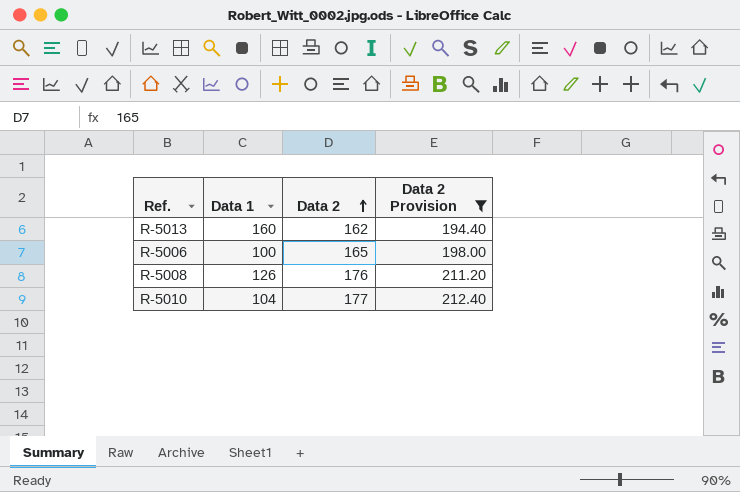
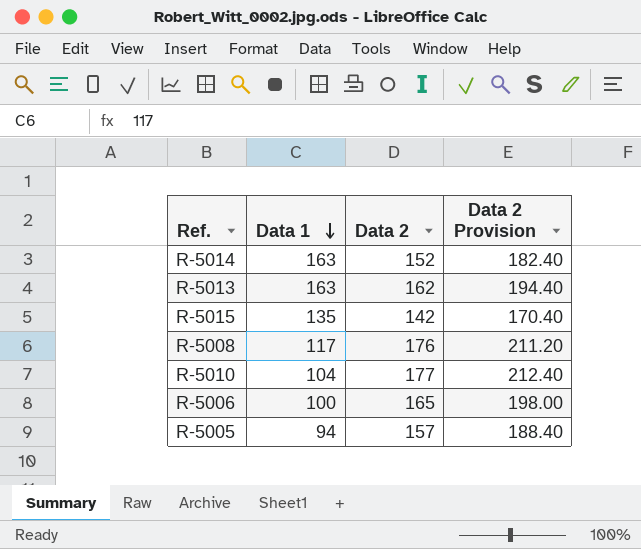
filter: Data 2 Provision >= 194.40 -> none
row order: Data 2 ascending -> Data 1 descending
R-5013 | Data 1: 160 -> 163
R-5008 | Data 1: 126 -> 117

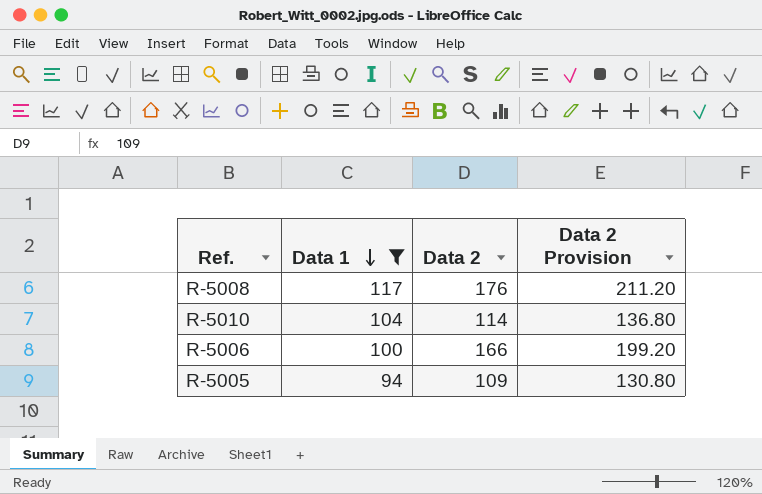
filter: none -> Data 1 <= 117
R-5010 | Data 2: 177 -> 114
R-5010 | Data 2 Provision: 212.40 -> 136.80
R-5006 | Data 2: 165 -> 166
R-5006 | Data 2 Provision: 198.00 -> 199.20
R-5005 | Data 2: 157 -> 109
R-5005 | Data 2 Provision: 188.40 -> 130.80

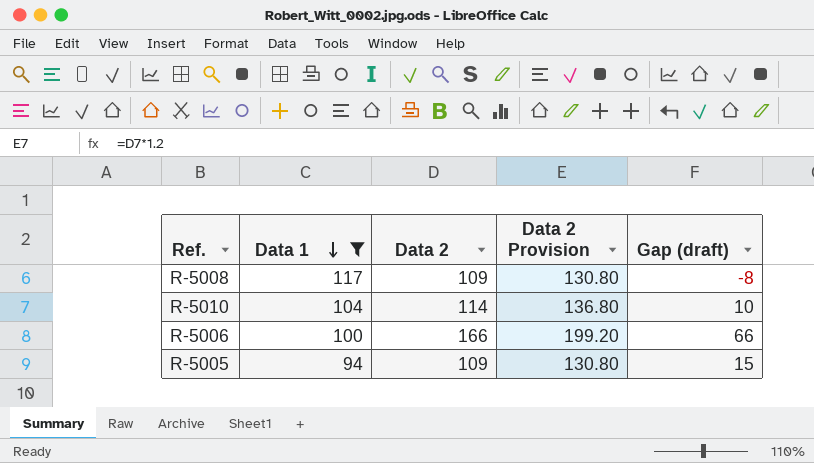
column Gap (draft) | formula: none -> [Data 2] - [Data 1]
R-5008 | Data 2: 176 -> 109
R-5008 | Data 2 Provision: 211.20 -> 130.80

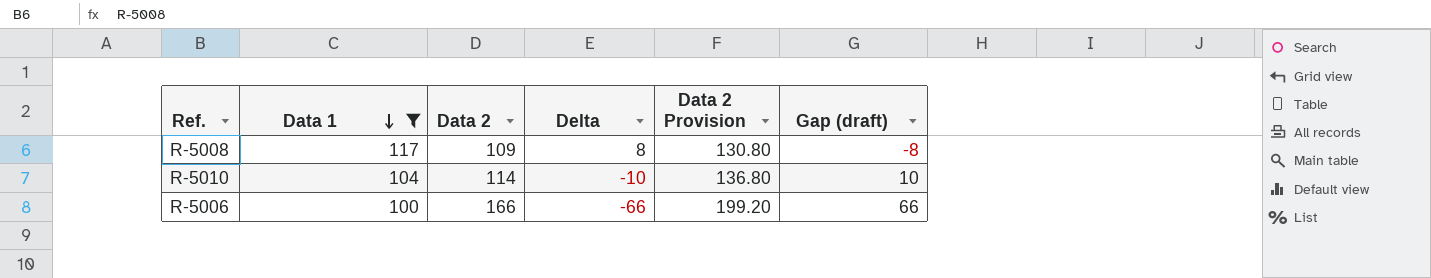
column Delta | formula: none -> [Data 1] - [Data 2]
row R-5005: 94 | 109 | 130.80 | 15 -> none

